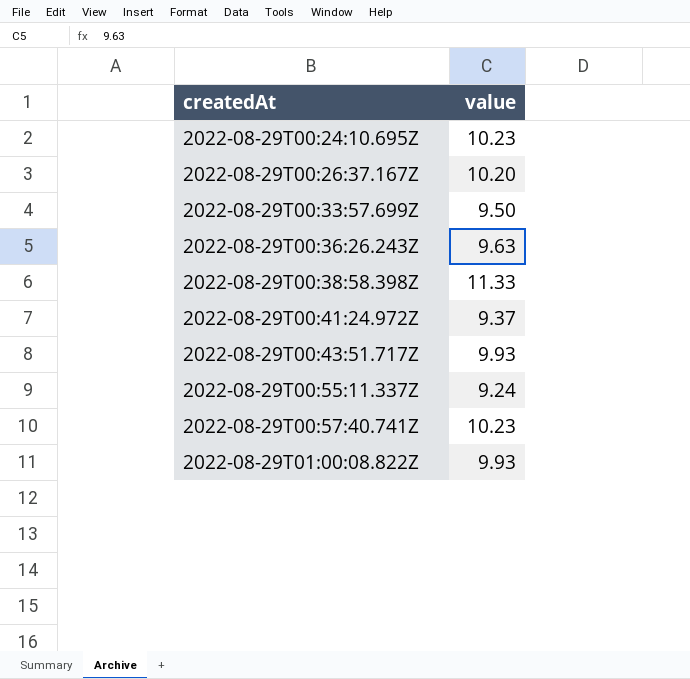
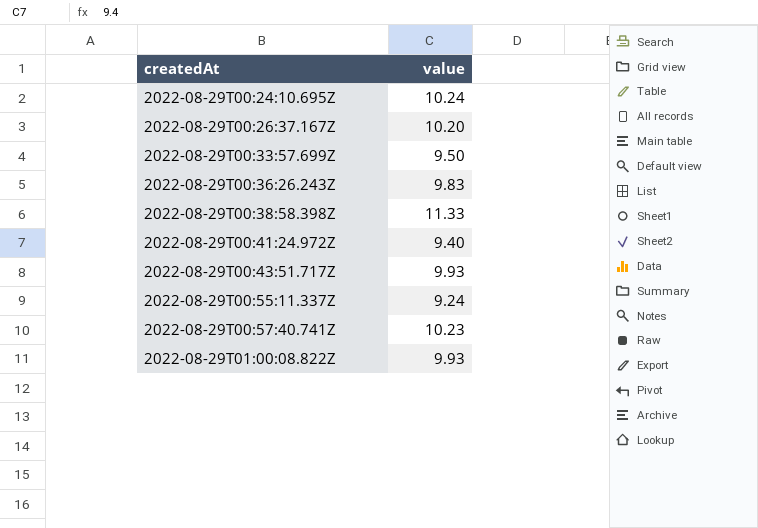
2022-08-29T00:24:10.695Z | value: 10.23 -> 10.24
2022-08-29T00:36:26.243Z | value: 9.63 -> 9.83
2022-08-29T00:41:24.972Z | value: 9.37 -> 9.40

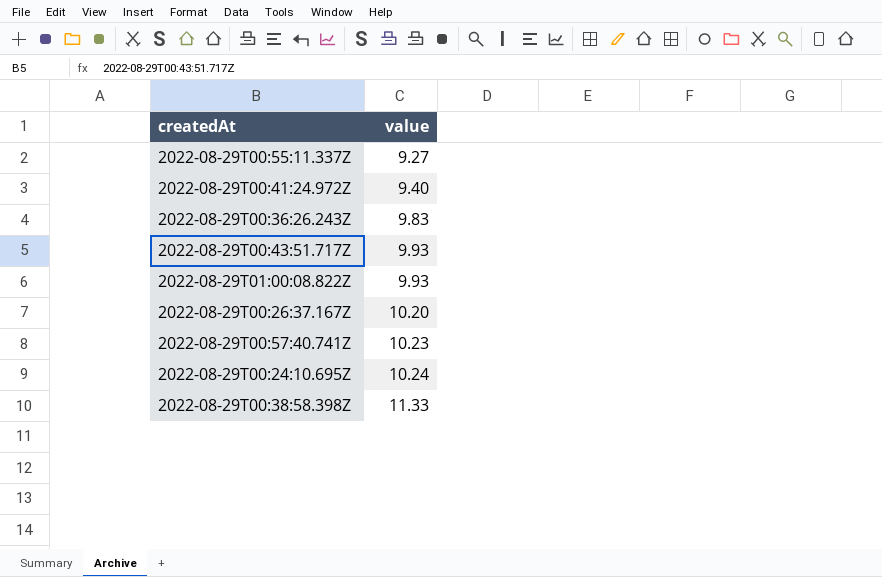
row order: createdAt ascending -> value ascending
row 2022-08-29T00:33:57.699Z: 9.50 -> none
2022-08-29T00:55:11.337Z | value: 9.24 -> 9.27

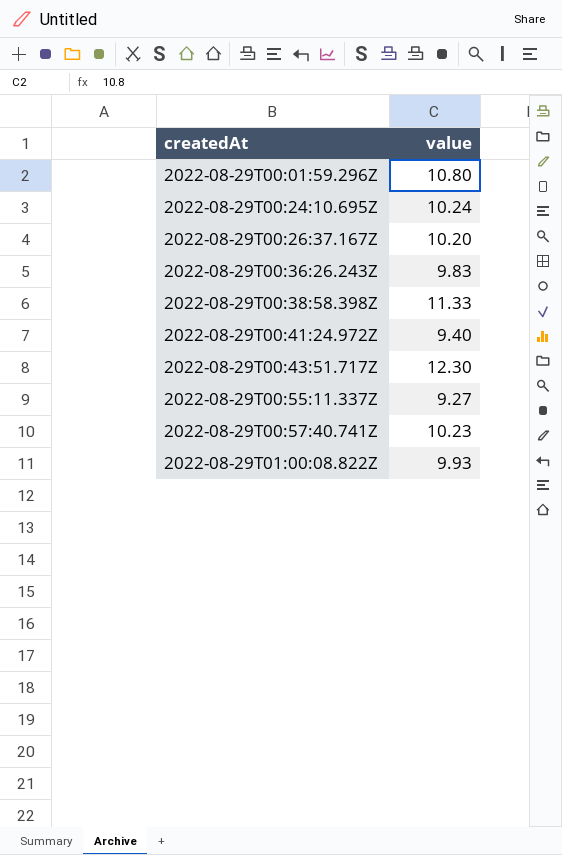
row order: value ascending -> createdAt ascending
row 2022-08-29T00:01:59.296Z: none -> 10.80
2022-08-29T00:43:51.717Z | value: 9.93 -> 12.30

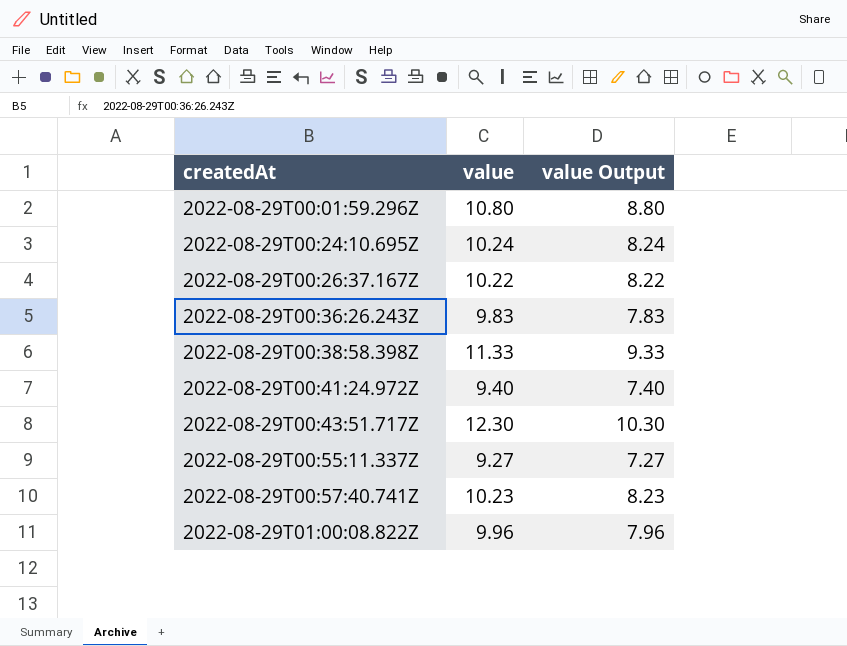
column value Output | formula: none -> [value] - 2
2022-08-29T00:26:37.167Z | value: 10.20 -> 10.22
2022-08-29T01:00:08.822Z | value: 9.93 -> 9.96

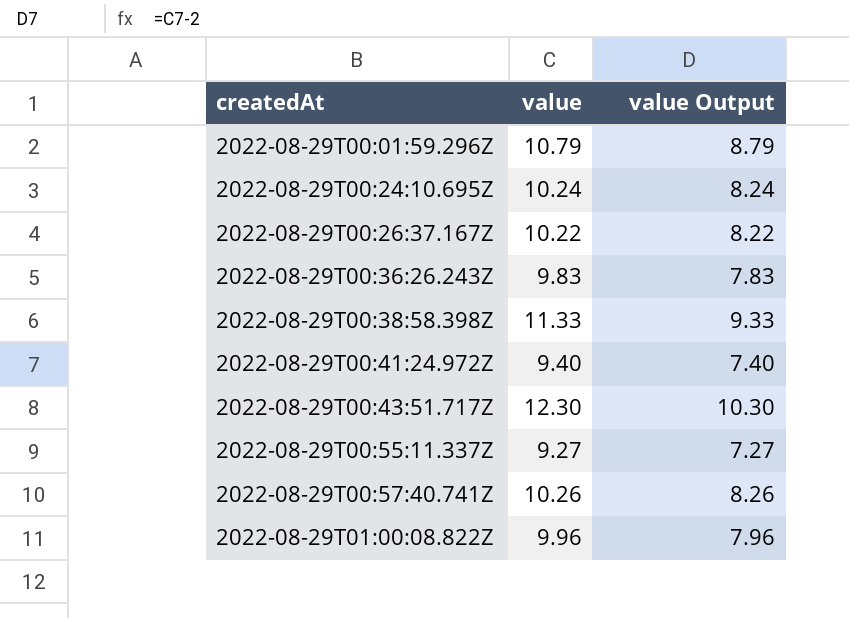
2022-08-29T00:01:59.296Z | value: 10.80 -> 10.79
2022-08-29T00:01:59.296Z | value Output: 8.80 -> 8.79
2022-08-29T00:57:40.741Z | value: 10.23 -> 10.26
2022-08-29T00:57:40.741Z | value Output: 8.23 -> 8.26

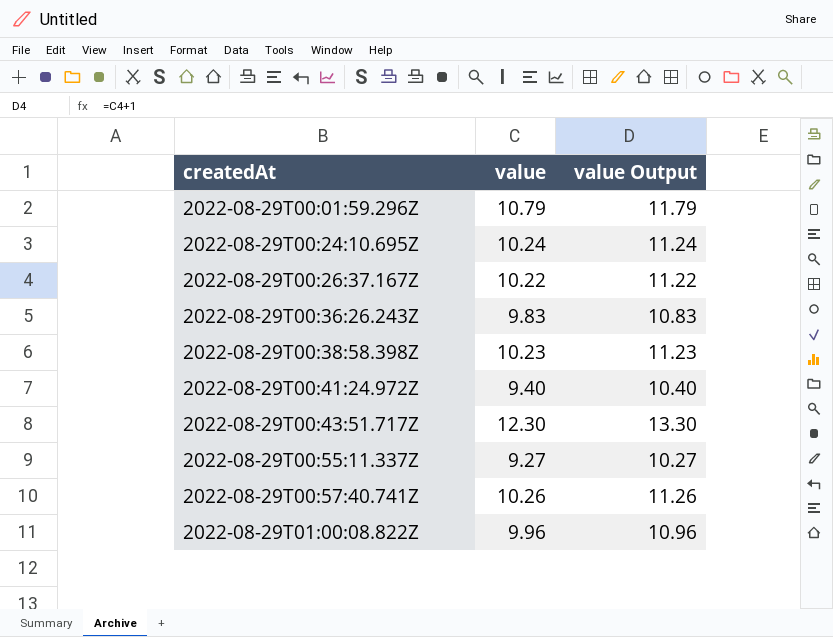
column value Output | formula: [value] - 2 -> [value] + 1
2022-08-29T00:38:58.398Z | value: 11.33 -> 10.23

